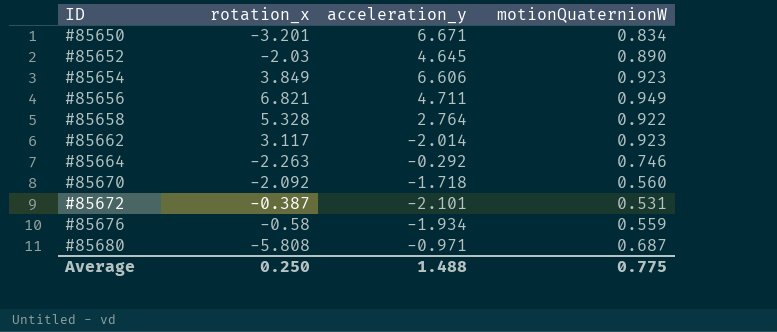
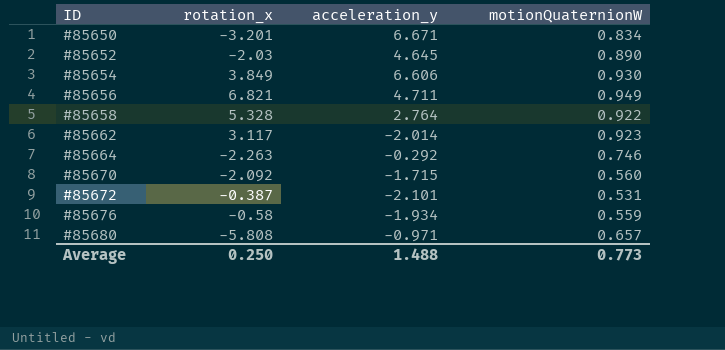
#85654 | motionQuaternionW: 0.923 -> 0.930
#85670 | acceleration_y: -1.718 -> -1.715
#85680 | motionQuaternionW: 0.687 -> 0.657
Average | motionQuaternionW: 0.775 -> 0.773

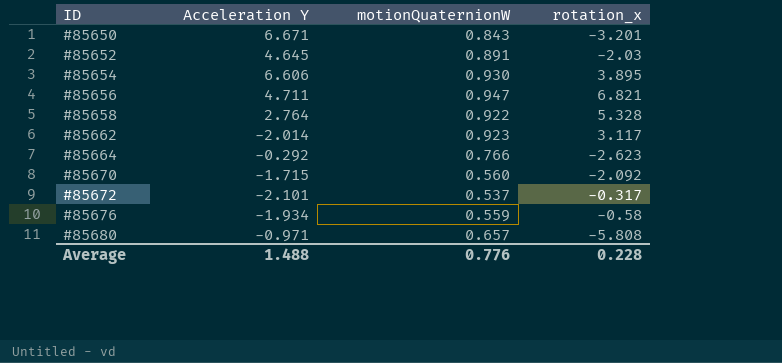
column name: acceleration_y -> Acceleration Y
column rotation_x | position: 2 -> 4
#85650 | motionQuaternionW: 0.834 -> 0.843
#85652 | motionQuaternionW: 0.890 -> 0.891
#85654 | rotation_x: 3.849 -> 3.895
#85656 | motionQuaternionW: 0.949 -> 0.947
#85664 | motionQuaternionW: 0.746 -> 0.766
#85664 | rotation_x: -2.263 -> -2.623
#85672 | motionQuaternionW: 0.531 -> 0.537
#85672 | rotation_x: -0.387 -> -0.317
Average | motionQuaternionW: 0.773 -> 0.776
Average | rotation_x: 0.250 -> 0.228

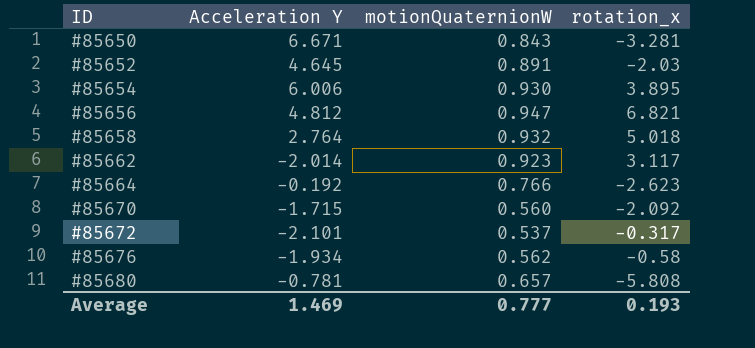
#85650 | rotation_x: -3.201 -> -3.281
#85654 | Acceleration Y: 6.606 -> 6.006
#85656 | Acceleration Y: 4.711 -> 4.812
#85658 | motionQuaternionW: 0.922 -> 0.932
#85658 | rotation_x: 5.328 -> 5.018
#85664 | Acceleration Y: -0.292 -> -0.192
#85676 | motionQuaternionW: 0.559 -> 0.562
#85680 | Acceleration Y: -0.971 -> -0.781
Average | Acceleration Y: 1.488 -> 1.469
Average | motionQuaternionW: 0.776 -> 0.777
Average | rotation_x: 0.228 -> 0.193

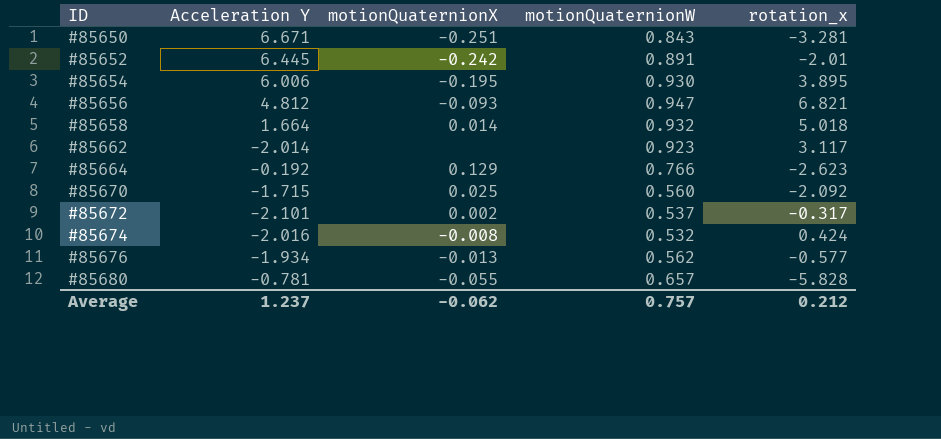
column motionQuaternionX | position: none -> 3
#85652 | Acceleration Y: 4.645 -> 6.445
#85652 | rotation_x: -2.03 -> -2.01
#85658 | Acceleration Y: 2.764 -> 1.664
row #85674: none -> -2.016 | -0.008 | 0.532 | 0.424
#85676 | rotation_x: -0.58 -> -0.577
#85680 | rotation_x: -5.808 -> -5.828
Average | Acceleration Y: 1.469 -> 1.237
Average | motionQuaternionW: 0.777 -> 0.757
Average | rotation_x: 0.193 -> 0.212

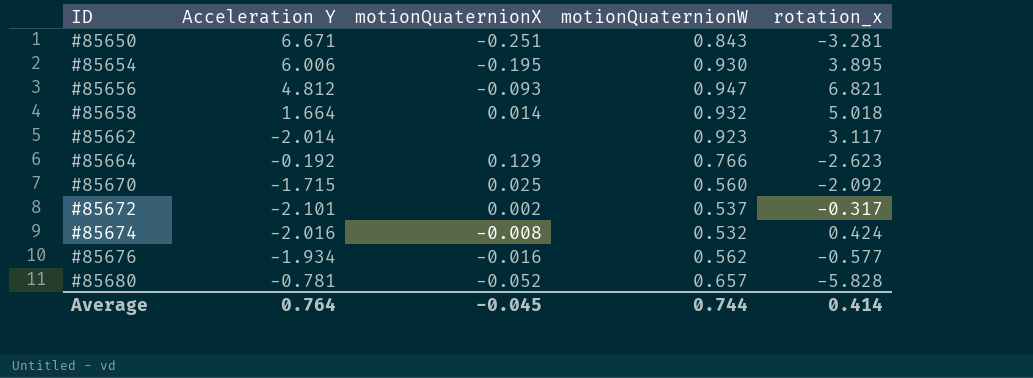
row #85652: 6.445 | -0.242 | 0.891 | -2.01 -> none
#85676 | motionQuaternionX: -0.013 -> -0.016
#85680 | motionQuaternionX: -0.055 -> -0.052
Average | Acceleration Y: 1.237 -> 0.764
Average | motionQuaternionX: -0.062 -> -0.045
Average | motionQuaternionW: 0.757 -> 0.744
Average | rotation_x: 0.212 -> 0.414

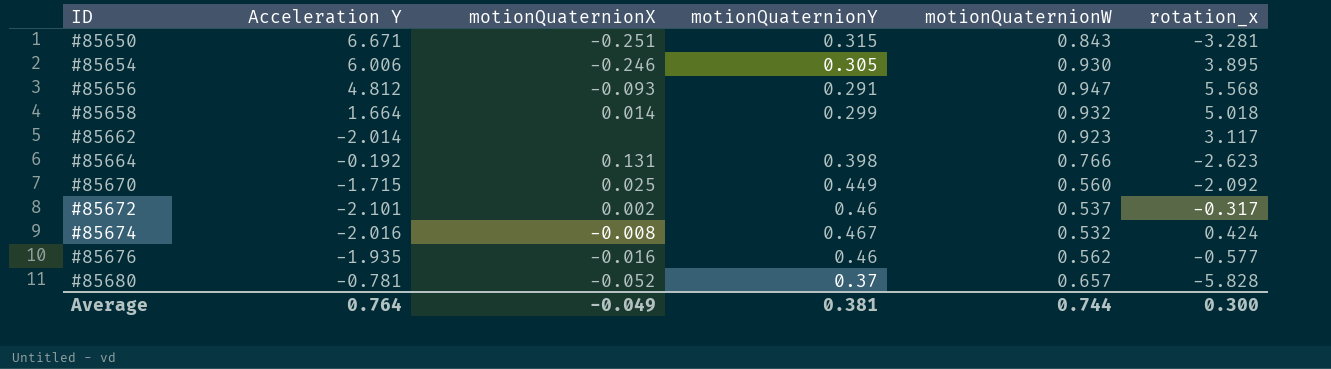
column motionQuaternionY | position: none -> 4
#85654 | motionQuaternionX: -0.195 -> -0.246
#85656 | rotation_x: 6.821 -> 5.568
#85664 | motionQuaternionX: 0.129 -> 0.131
#85676 | Acceleration Y: -1.934 -> -1.935
Average | motionQuaternionX: -0.045 -> -0.049
Average | rotation_x: 0.414 -> 0.300

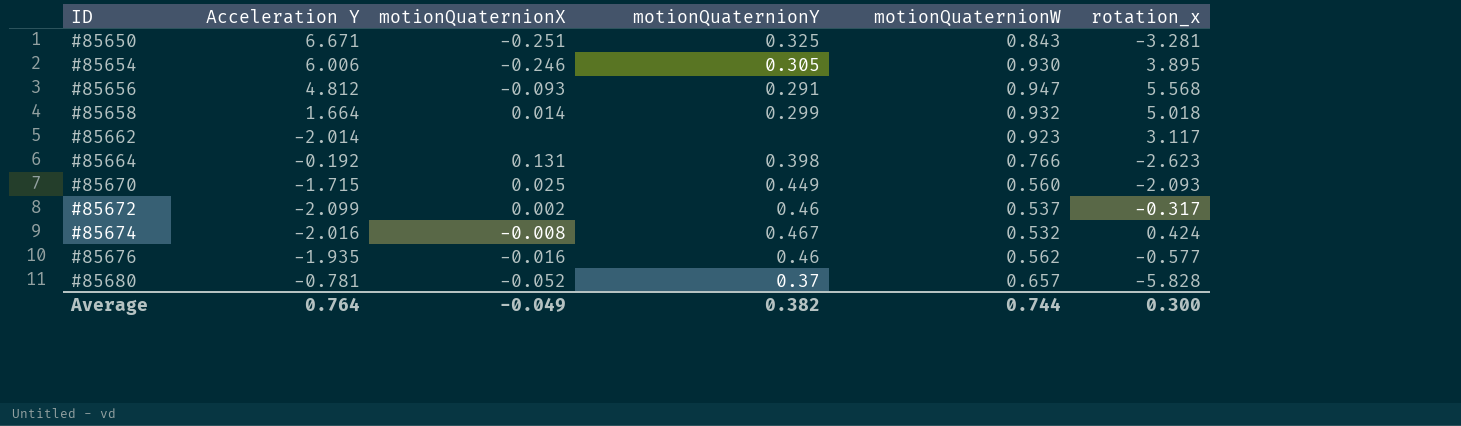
#85650 | motionQuaternionY: 0.315 -> 0.325
#85670 | rotation_x: -2.092 -> -2.093
#85672 | Acceleration Y: -2.101 -> -2.099
Average | motionQuaternionY: 0.381 -> 0.382

